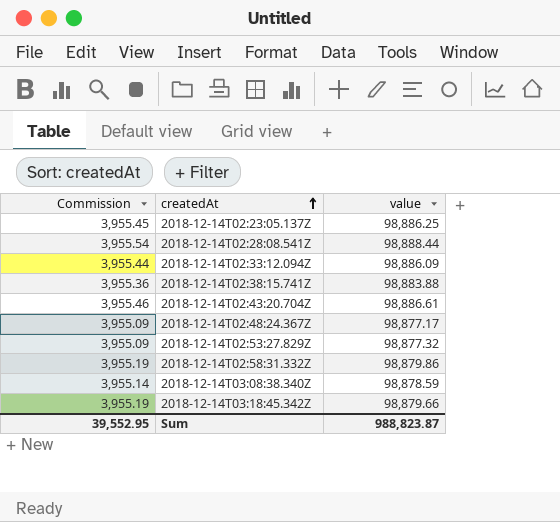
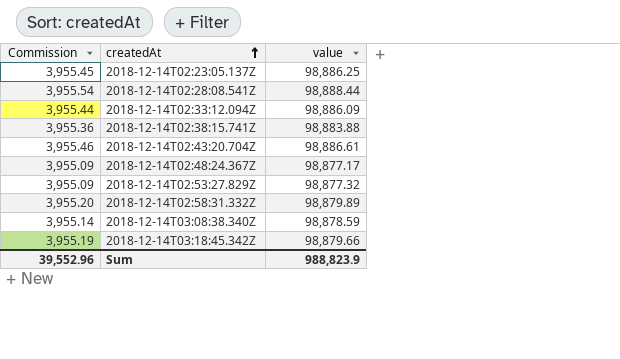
2018-12-14T02:58:31.332Z | Commission: 3,955.19 -> 3,955.20
2018-12-14T02:58:31.332Z | value: 98,879.86 -> 98,879.89
Sum | Commission: 39,552.95 -> 39,552.96
Sum | value: 988,823.87 -> 988,823.9

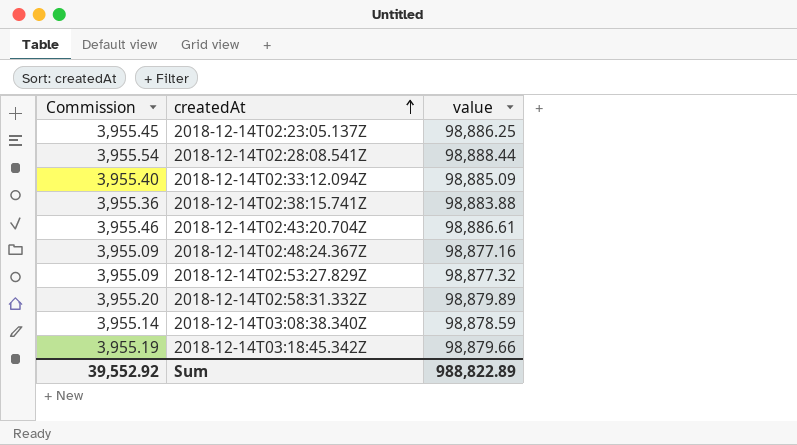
2018-12-14T02:33:12.094Z | Commission: 3,955.44 -> 3,955.40
2018-12-14T02:33:12.094Z | value: 98,886.09 -> 98,885.09
2018-12-14T02:48:24.367Z | value: 98,877.17 -> 98,877.16
Sum | Commission: 39,552.96 -> 39,552.92
Sum | value: 988,823.9 -> 988,822.89

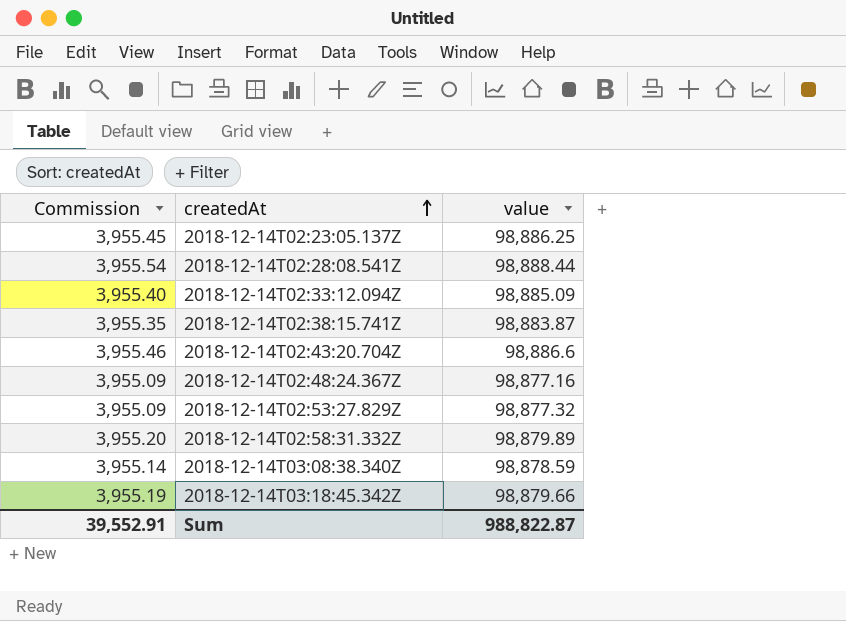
2018-12-14T02:38:15.741Z | Commission: 3,955.36 -> 3,955.35
2018-12-14T02:38:15.741Z | value: 98,883.88 -> 98,883.87
2018-12-14T02:43:20.704Z | value: 98,886.61 -> 98,886.6
Sum | Commission: 39,552.92 -> 39,552.91
Sum | value: 988,822.89 -> 988,822.87

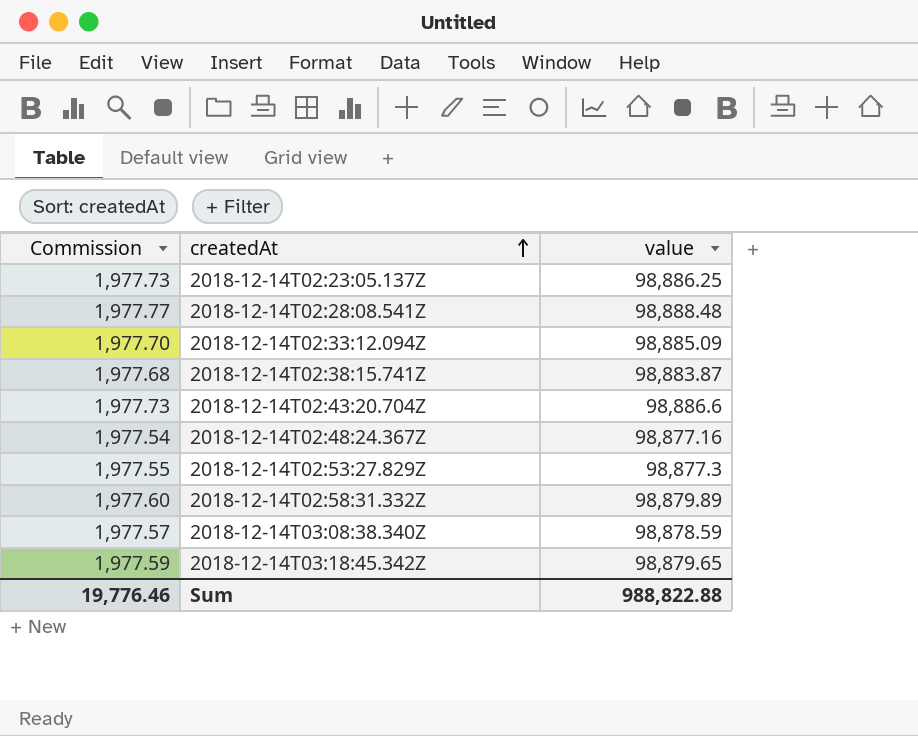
column Commission | formula: [value] * 0.04 -> [value] * 0.02
2018-12-14T02:28:08.541Z | value: 98,888.44 -> 98,888.48
2018-12-14T02:53:27.829Z | value: 98,877.32 -> 98,877.3
2018-12-14T03:18:45.342Z | value: 98,879.66 -> 98,879.65
Sum | Commission: 39,552.91 -> 19,776.46
Sum | value: 988,822.87 -> 988,822.88

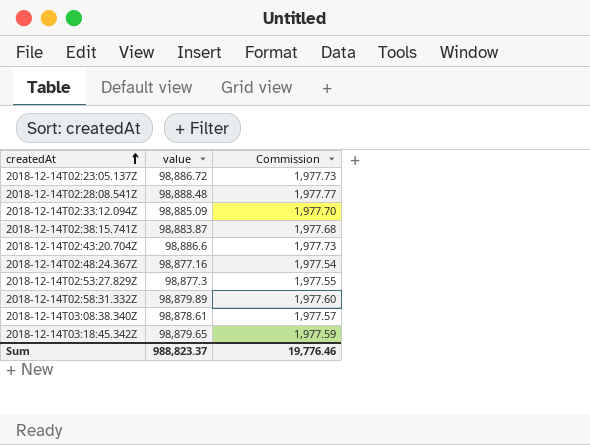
column Commission | position: 1 -> 3
2018-12-14T02:23:05.137Z | value: 98,886.25 -> 98,886.72
2018-12-14T03:08:38.340Z | value: 98,878.59 -> 98,878.61
Sum | value: 988,822.88 -> 988,823.37

